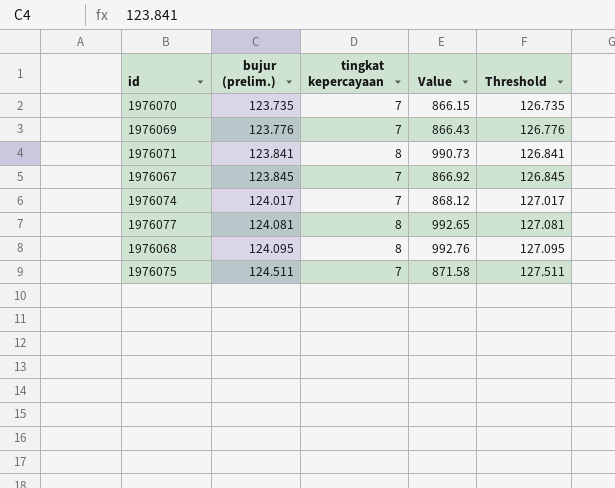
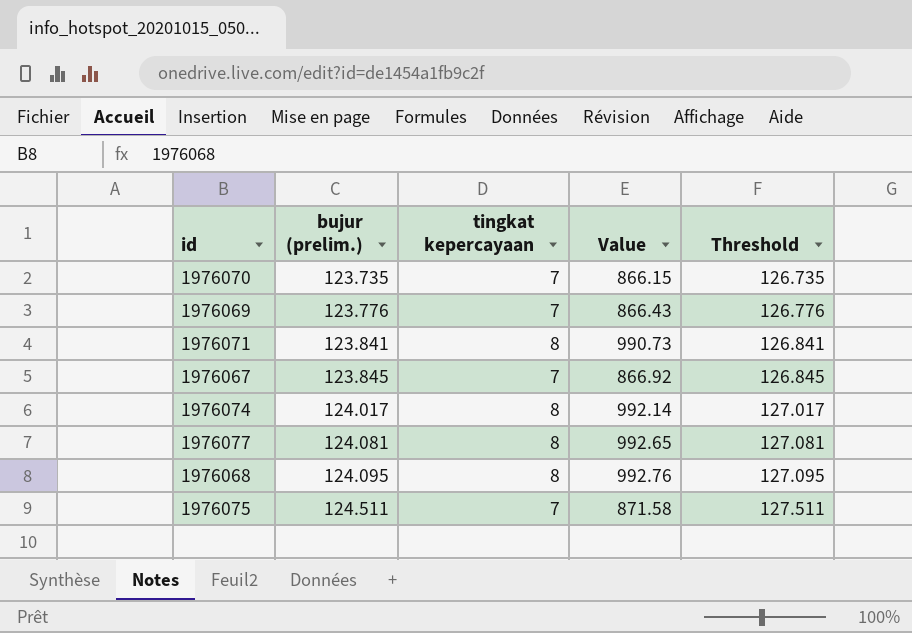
1976074 | tingkat kepercayaan: 7 -> 8
1976074 | Value: 868.12 -> 992.14

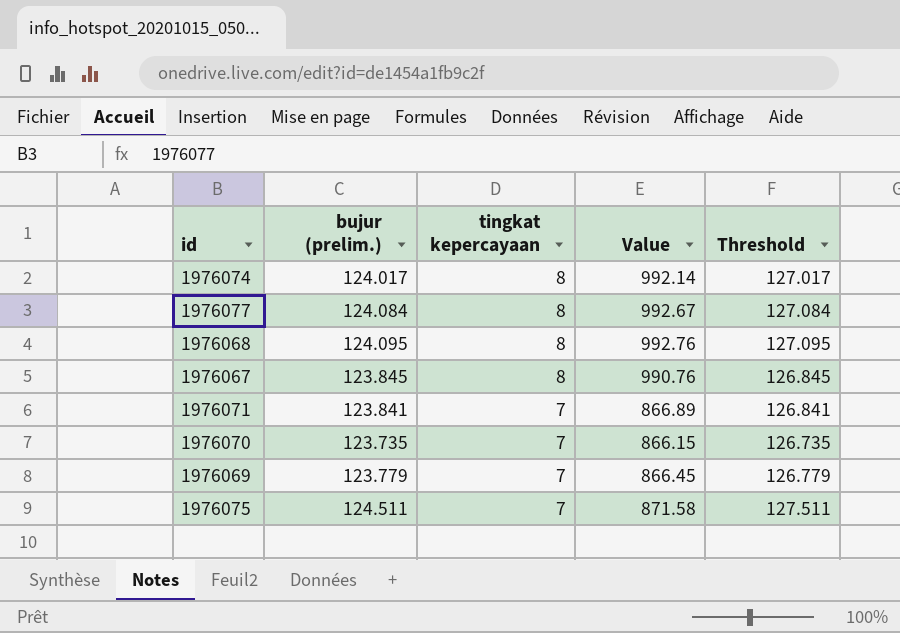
row order: bujur (prelim.) ascending -> tingkat kepercayaan descending
1976077 | bujur (prelim.): 124.081 -> 124.084
1976077 | Value: 992.65 -> 992.67
1976077 | Threshold: 127.081 -> 127.084
1976067 | tingkat kepercayaan: 7 -> 8
1976067 | Value: 866.92 -> 990.76
1976071 | tingkat kepercayaan: 8 -> 7
1976071 | Value: 990.73 -> 866.89
1976069 | bujur (prelim.): 123.776 -> 123.779
1976069 | Value: 866.43 -> 866.45
1976069 | Threshold: 126.776 -> 126.779

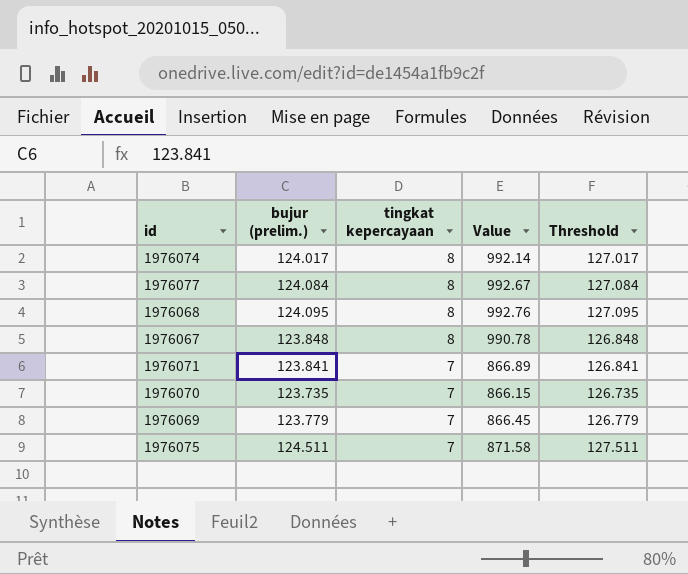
1976067 | bujur (prelim.): 123.845 -> 123.848
1976067 | Value: 990.76 -> 990.78
1976067 | Threshold: 126.845 -> 126.848

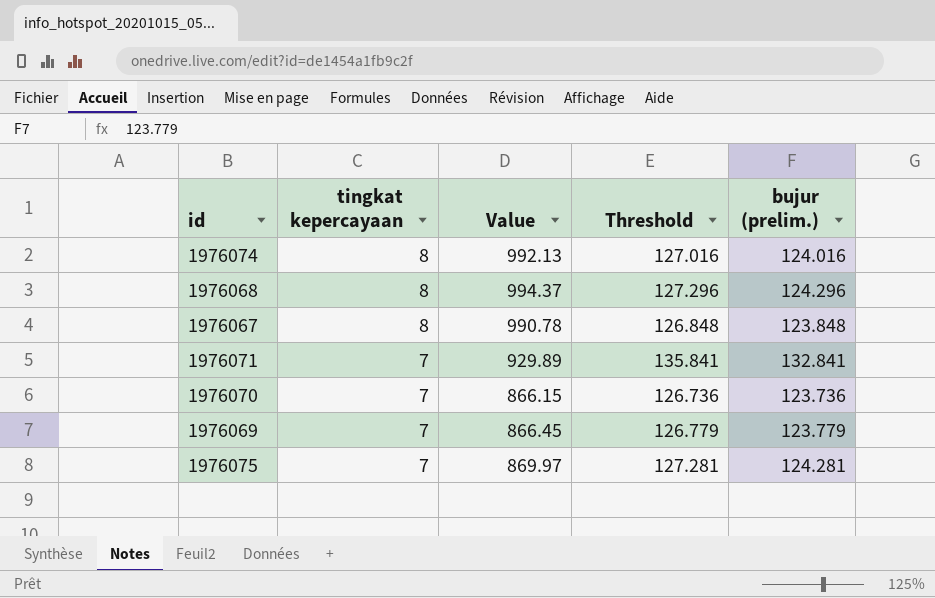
column bujur (prelim.) | position: 2 -> 5
row 1976077: 124.084 | 8 | 992.67 | 127.084 -> none
1976074 | Value: 992.14 -> 992.13
1976074 | Threshold: 127.017 -> 127.016
1976074 | bujur (prelim.): 124.017 -> 124.016
1976068 | Value: 992.76 -> 994.37
1976068 | Threshold: 127.095 -> 127.296
1976068 | bujur (prelim.): 124.095 -> 124.296
1976071 | Value: 866.89 -> 929.89
1976071 | Threshold: 126.841 -> 135.841
1976071 | bujur (prelim.): 123.841 -> 132.841
1976070 | Threshold: 126.735 -> 126.736
1976070 | bujur (prelim.): 123.735 -> 123.736
1976075 | Value: 871.58 -> 869.97
1976075 | Threshold: 127.511 -> 127.281
1976075 | bujur (prelim.): 124.511 -> 124.281

